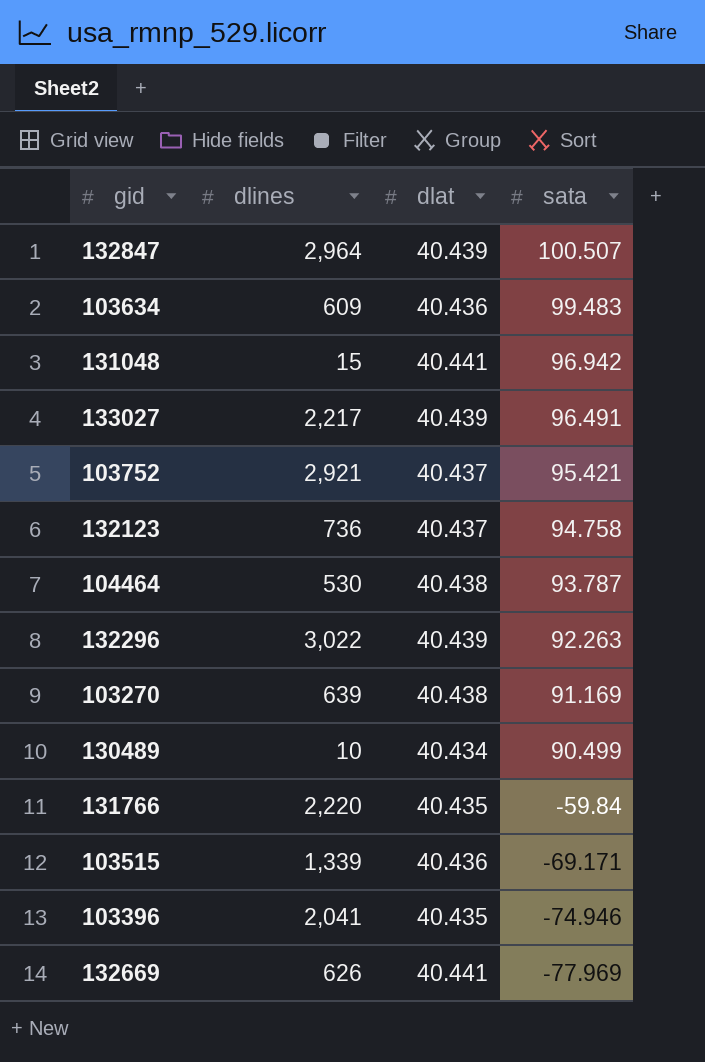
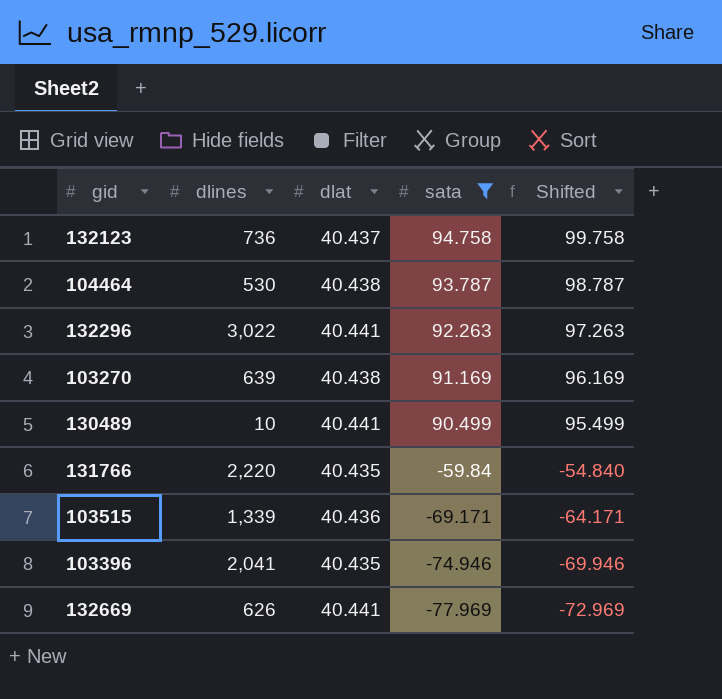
filter: none -> sata <= 94.758
column Shifted | formula: none -> [sata] + 5
132296 | dlat: 40.439 -> 40.441
130489 | dlat: 40.434 -> 40.441

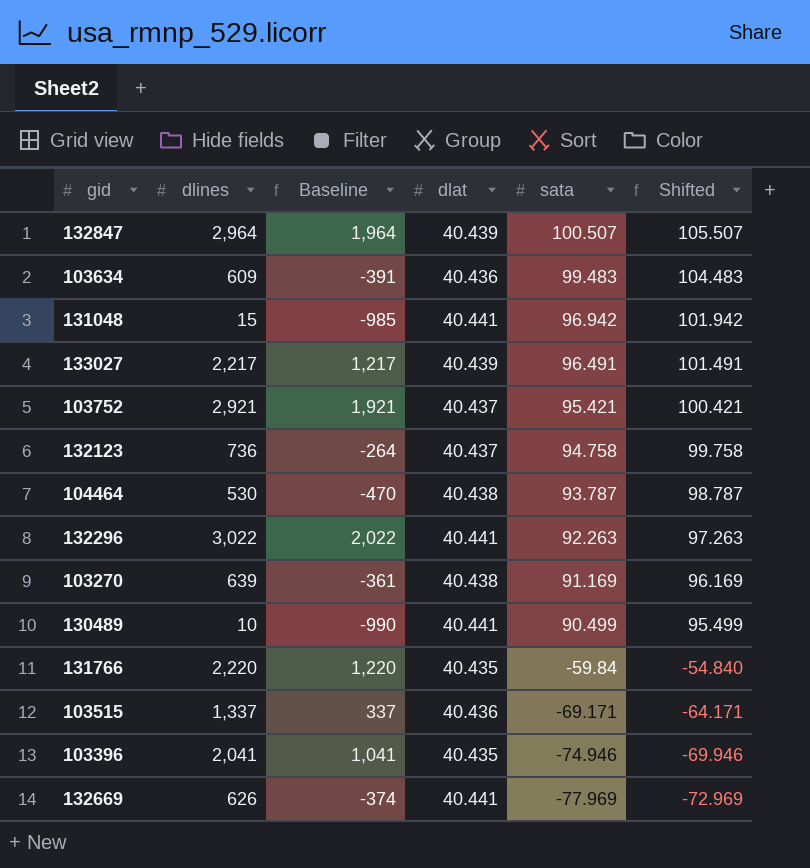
filter: sata <= 94.758 -> none
column Baseline | formula: none -> [dlines] - 1000
103515 | dlines: 1,339 -> 1,337

